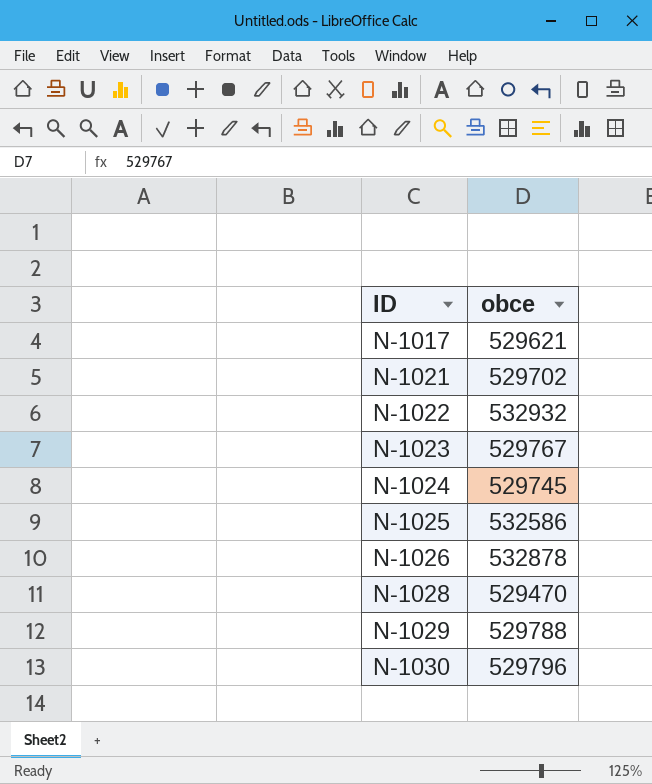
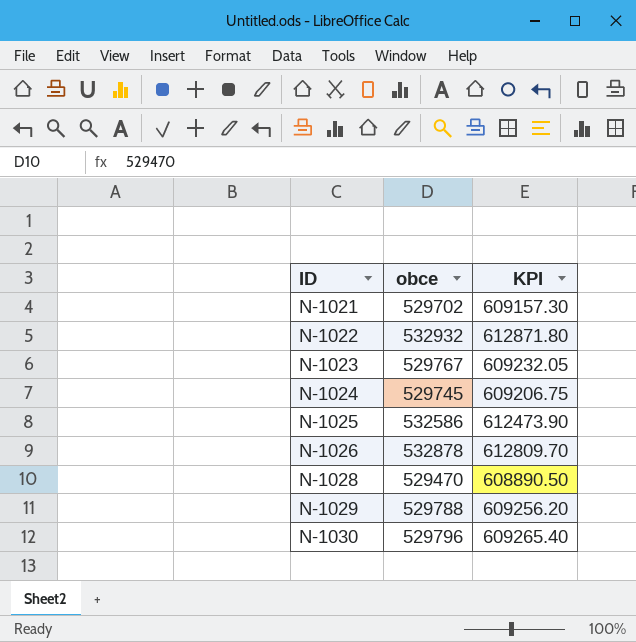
column KPI | formula: none -> [obce] * 1.15
row N-1017: 529621 -> none

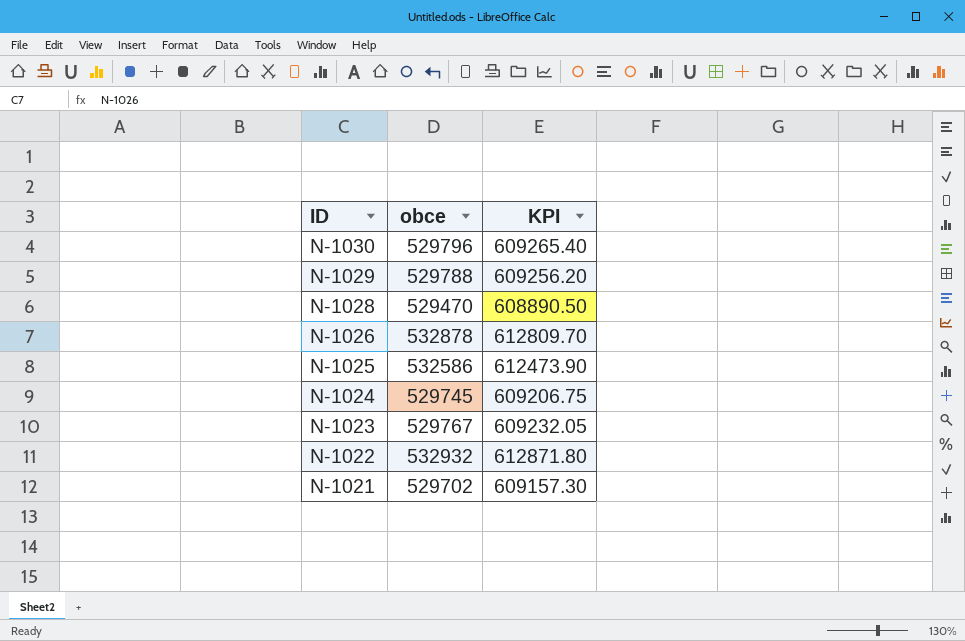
row order: ID ascending -> ID descending

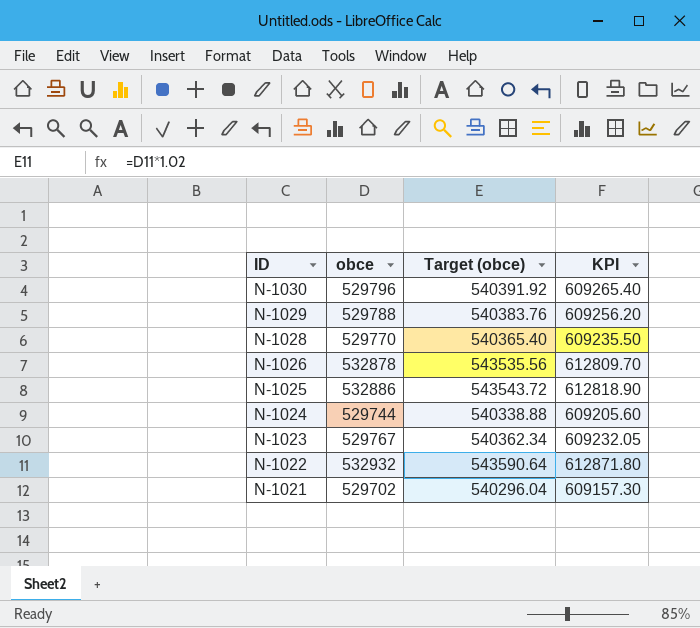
column Target (obce) | formula: none -> [obce] * 1.02
N-1028 | obce: 529470 -> 529770
N-1028 | KPI: 608890.50 -> 609235.50
N-1025 | obce: 532586 -> 532886
N-1025 | KPI: 612473.90 -> 612818.90
N-1024 | obce: 529745 -> 529744
N-1024 | KPI: 609206.75 -> 609205.60

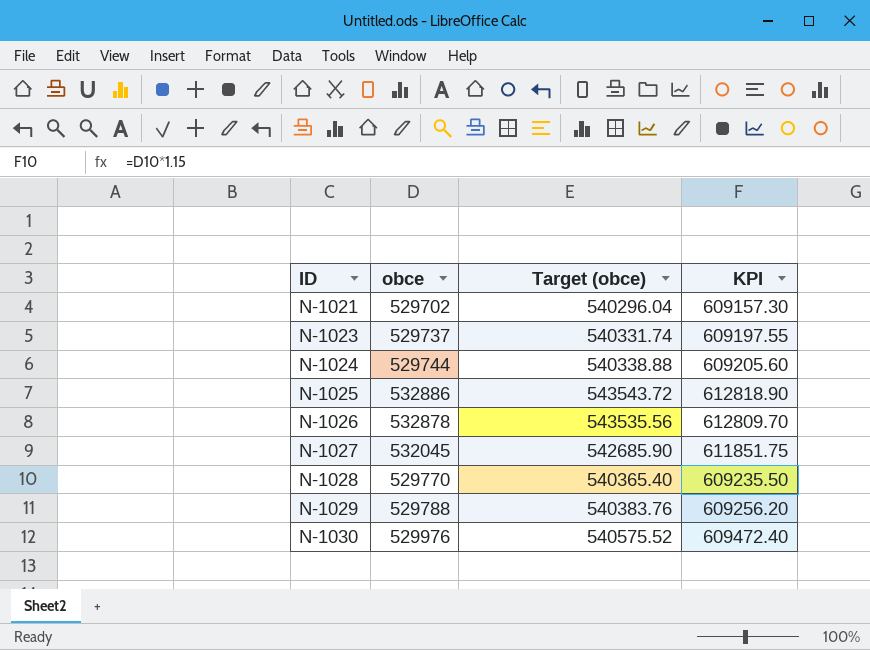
row order: ID descending -> ID ascending
row N-1022: 532932 | 543590.64 | 612871.80 -> none
N-1023 | obce: 529767 -> 529737
N-1023 | Target (obce): 540362.34 -> 540331.74
N-1023 | KPI: 609232.05 -> 609197.55
row N-1027: none -> 532045 | 542685.90 | 611851.75
N-1030 | obce: 529796 -> 529976
N-1030 | Target (obce): 540391.92 -> 540575.52
N-1030 | KPI: 609265.40 -> 609472.40

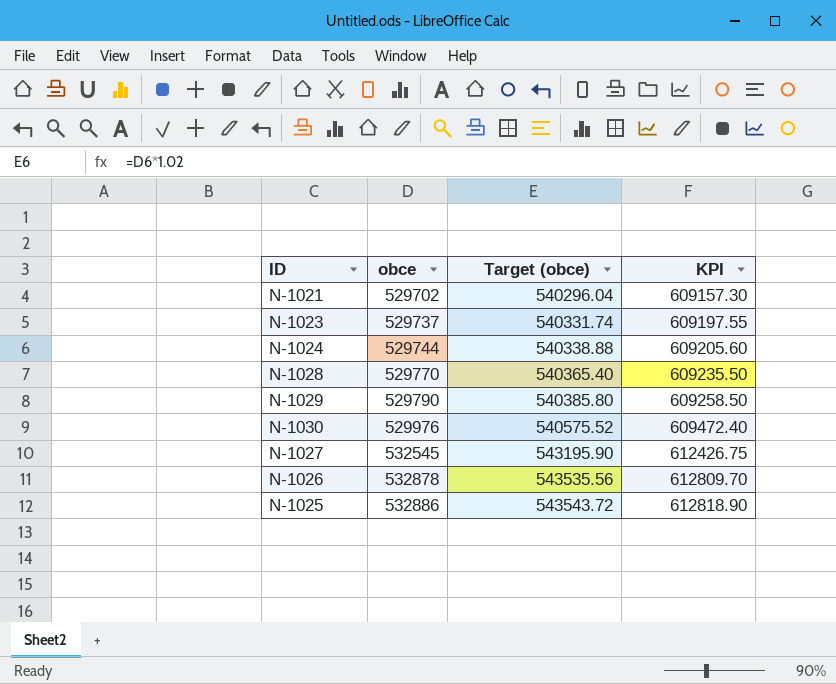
row order: ID ascending -> obce ascending
N-1029 | obce: 529788 -> 529790
N-1029 | Target (obce): 540383.76 -> 540385.80
N-1029 | KPI: 609256.20 -> 609258.50
N-1027 | obce: 532045 -> 532545
N-1027 | Target (obce): 542685.90 -> 543195.90
N-1027 | KPI: 611851.75 -> 612426.75

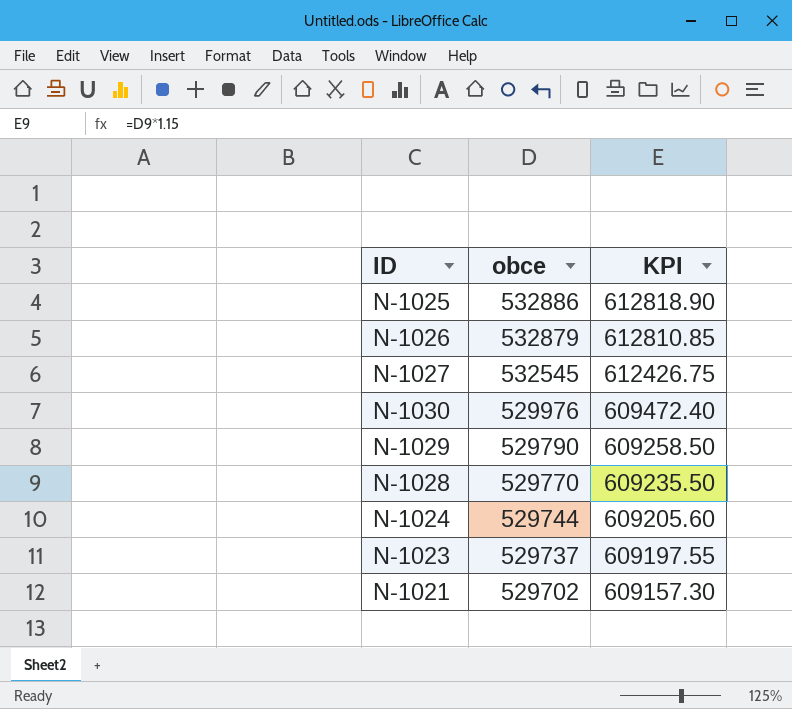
row order: obce ascending -> obce descending
column Target (obce) | formula: [obce] * 1.02 -> none
N-1026 | obce: 532878 -> 532879
N-1026 | KPI: 612809.70 -> 612810.85

